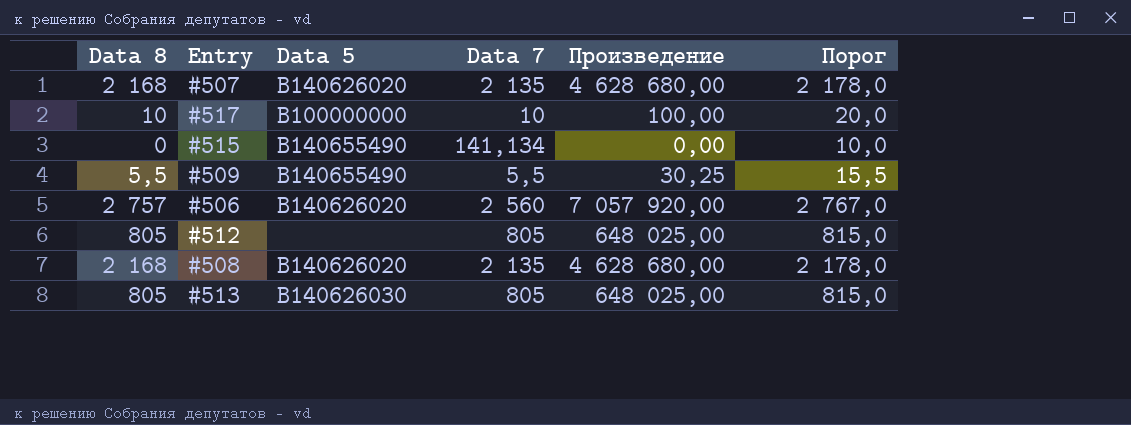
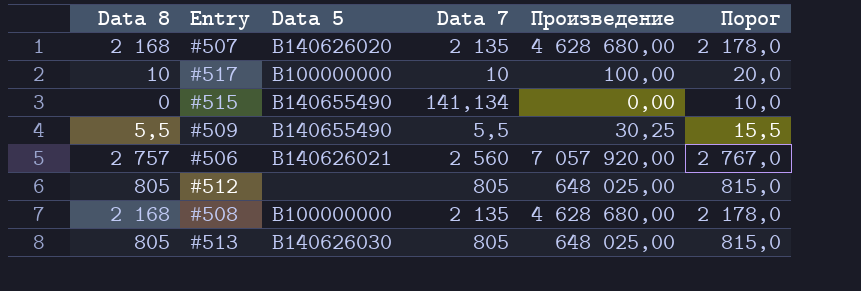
#506 | Data 5: В140626020 -> В140626021
#508 | Data 5: В140626020 -> В100000000

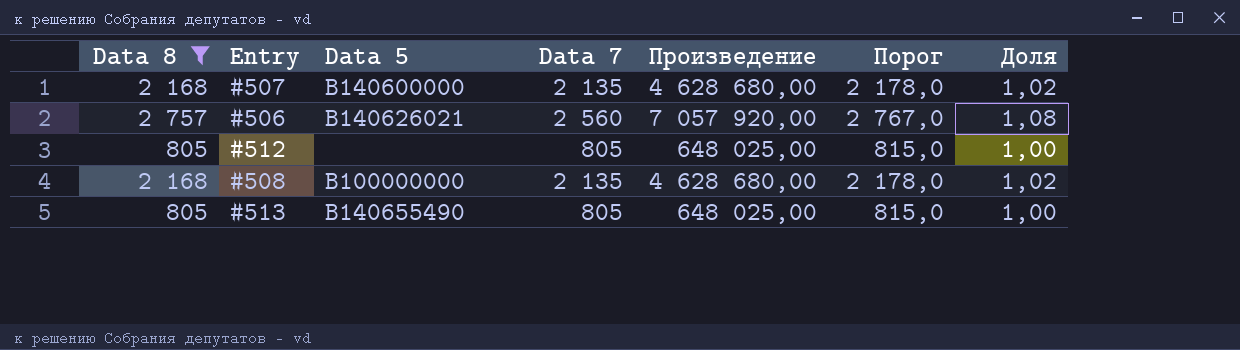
filter: none -> Data 8 >= 805
column Доля | formula: none -> [Data 8] / [Data 7]
#507 | Data 5: В140626020 -> В140600000
#513 | Data 5: В140626030 -> В140655490

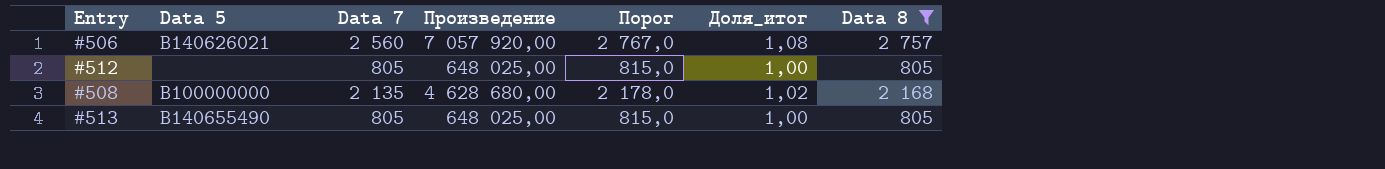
column name: Доля -> Доля_итог
column Data 8 | position: 1 -> 7
row #507: 2 168 | В140600000 | 2 135 | 4 628 680,00 | 2 178,0 | 1,02 -> none

